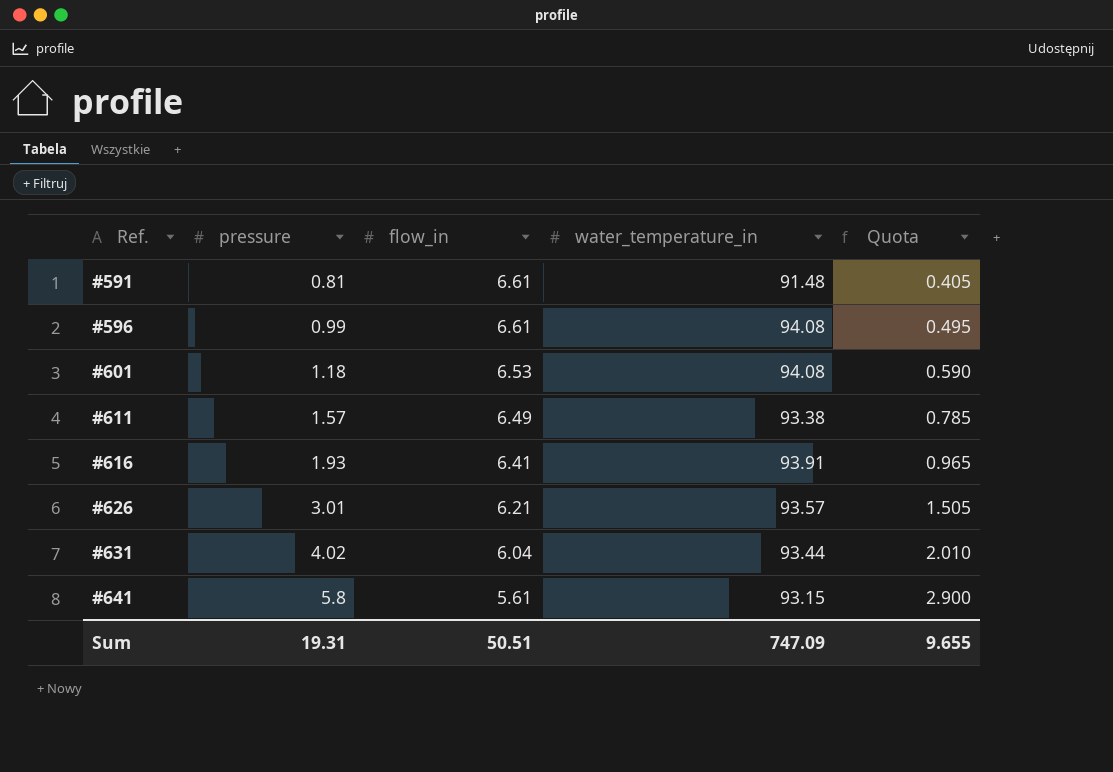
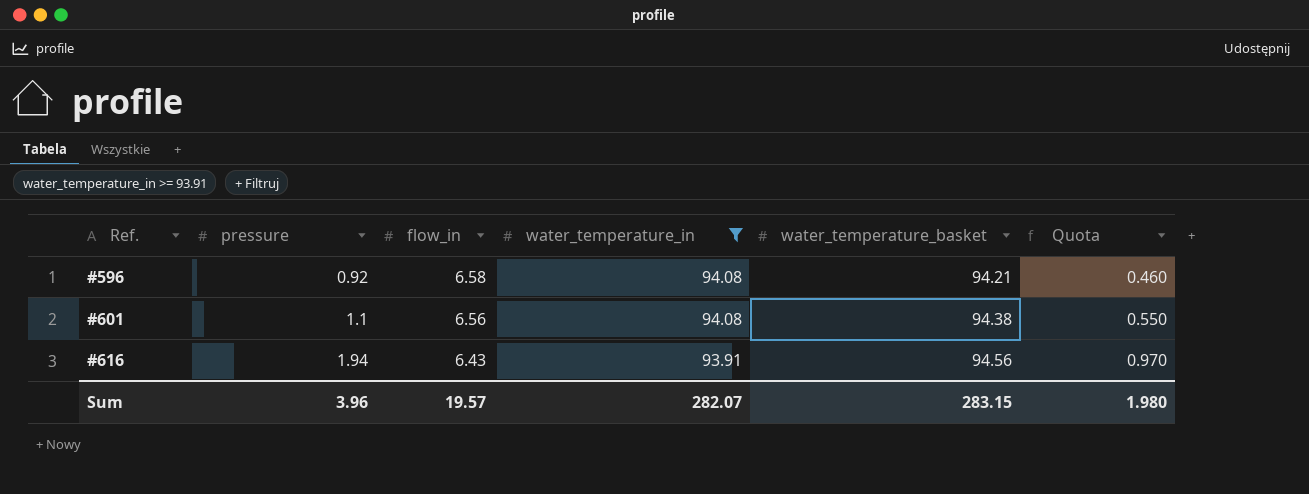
filter: none -> water_temperature_in >= 93.91
column water_temperature_basket | position: none -> 5
#596 | pressure: 0.99 -> 0.92
#596 | flow_in: 6.61 -> 6.58
#596 | Quota: 0.495 -> 0.460
#601 | pressure: 1.18 -> 1.1
#601 | flow_in: 6.53 -> 6.56
#601 | Quota: 0.590 -> 0.550
#616 | pressure: 1.93 -> 1.94
#616 | flow_in: 6.41 -> 6.43
#616 | Quota: 0.965 -> 0.970
Sum | pressure: 19.31 -> 3.96
Sum | flow_in: 50.51 -> 19.57
Sum | water_temperature_in: 747.09 -> 282.07
Sum | Quota: 9.655 -> 1.980

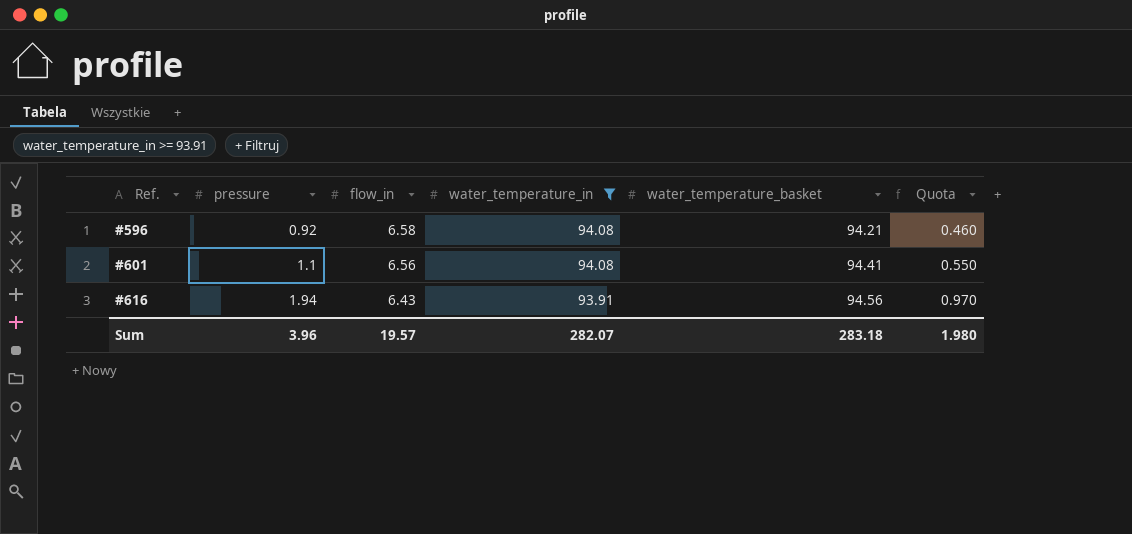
#601 | water_temperature_basket: 94.38 -> 94.41
Sum | water_temperature_basket: 283.15 -> 283.18

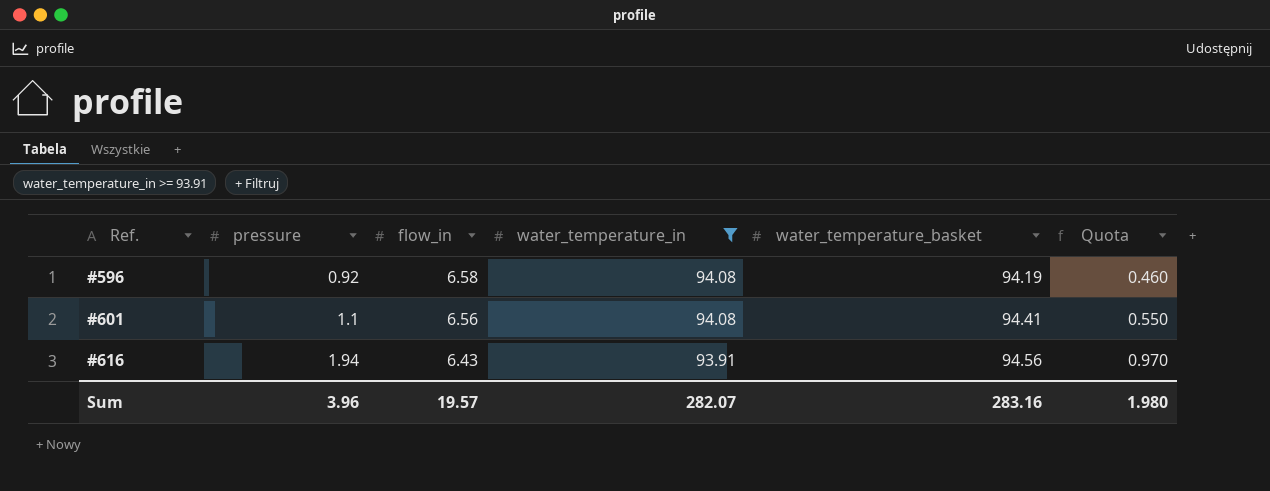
#596 | water_temperature_basket: 94.21 -> 94.19
Sum | water_temperature_basket: 283.18 -> 283.16

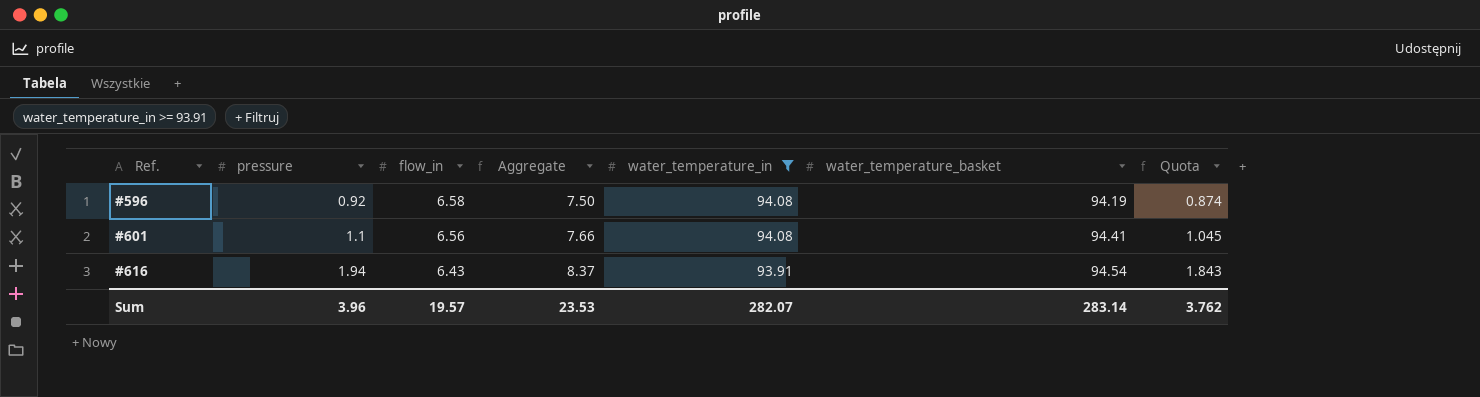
column Aggregate | formula: none -> [pressure] + [flow_in]
column Quota | formula: [pressure] * 0.5 -> [pressure] * 0.95
#616 | water_temperature_basket: 94.56 -> 94.54
Sum | water_temperature_basket: 283.16 -> 283.14
Sum | Quota: 1.980 -> 3.762

